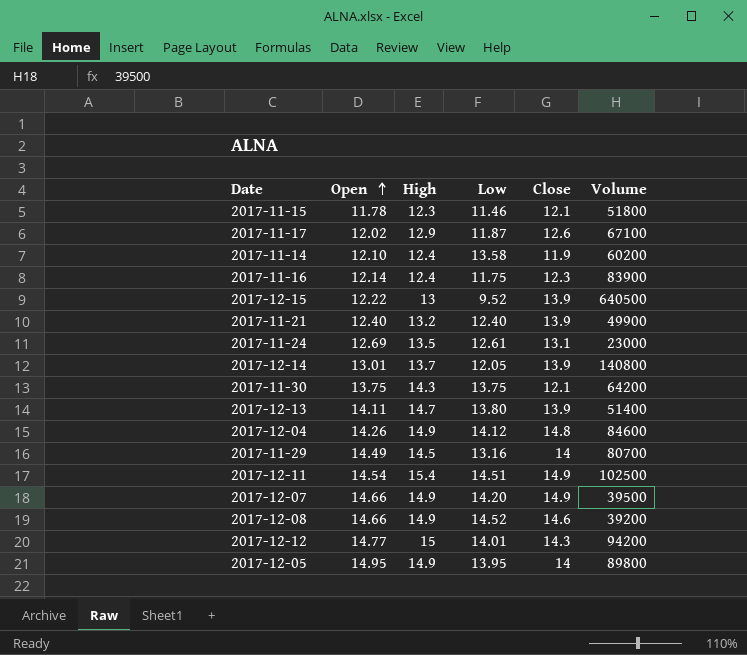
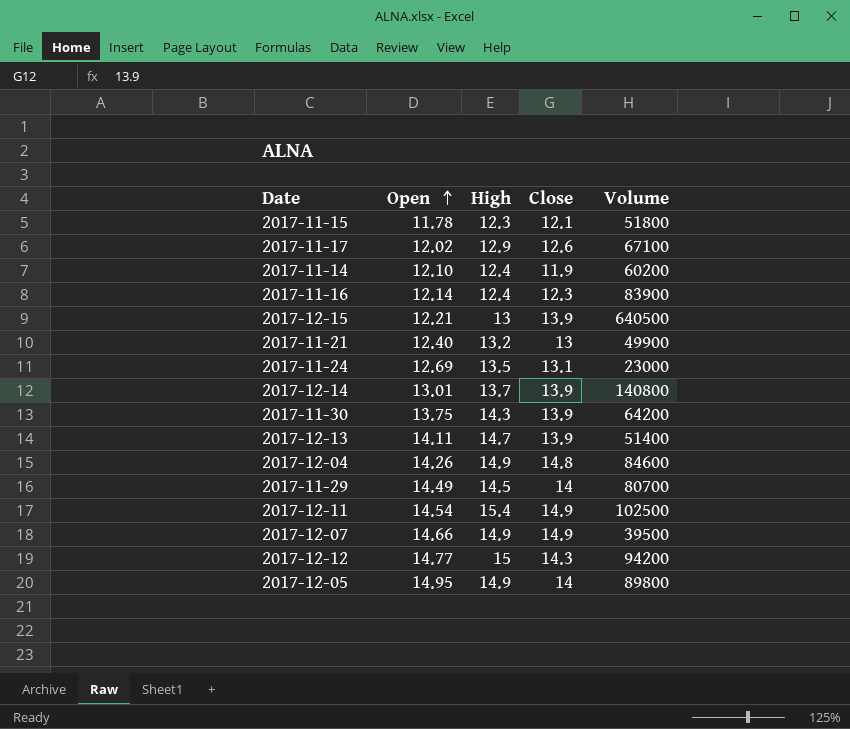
column Low | position: 4 -> none
row 2017-12-08: 14.66 | 14.9 | 14.52 | 14.6 | 39200 -> none
2017-12-15 | Open: 12.22 -> 12.21
2017-11-21 | Close: 13.9 -> 13
2017-11-30 | Close: 12.1 -> 13.9

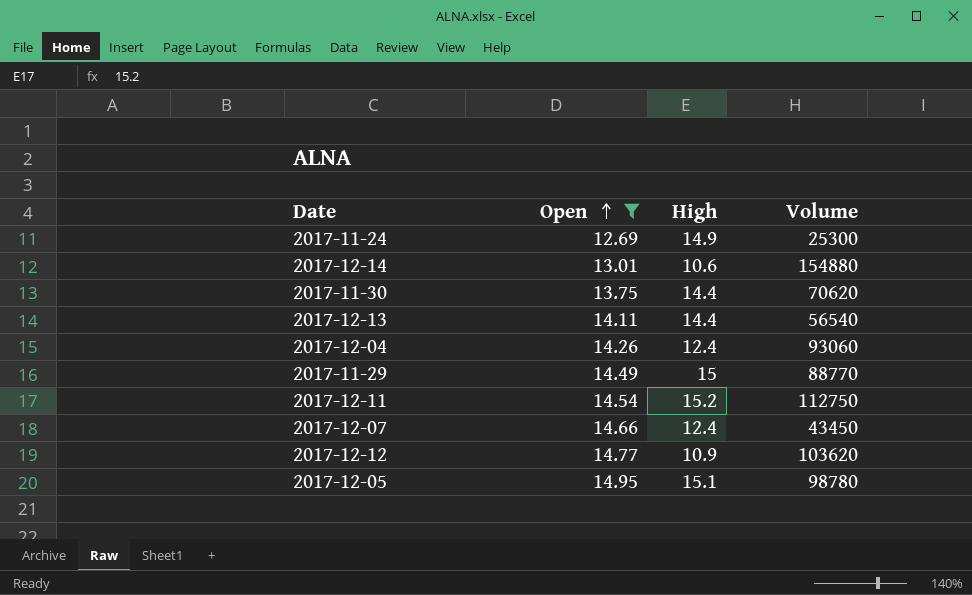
filter: none -> Open >= 12.69
column Close | position: 4 -> none
2017-11-24 | High: 13.5 -> 14.9
2017-11-24 | Volume: 23000 -> 25300
2017-12-14 | High: 13.7 -> 10.6
2017-12-14 | Volume: 140800 -> 154880
2017-11-30 | High: 14.3 -> 14.4
2017-11-30 | Volume: 64200 -> 70620
2017-12-13 | High: 14.7 -> 14.4
2017-12-13 | Volume: 51400 -> 56540
2017-12-04 | High: 14.9 -> 12.4
2017-12-04 | Volume: 84600 -> 93060
2017-11-29 | High: 14.5 -> 15
2017-11-29 | Volume: 80700 -> 88770
2017-12-11 | High: 15.4 -> 15.2
2017-12-11 | Volume: 102500 -> 112750
2017-12-07 | High: 14.9 -> 12.4
2017-12-07 | Volume: 39500 -> 43450
2017-12-12 | High: 15 -> 10.9
2017-12-12 | Volume: 94200 -> 103620
2017-12-05 | High: 14.9 -> 15.1
2017-12-05 | Volume: 89800 -> 98780

